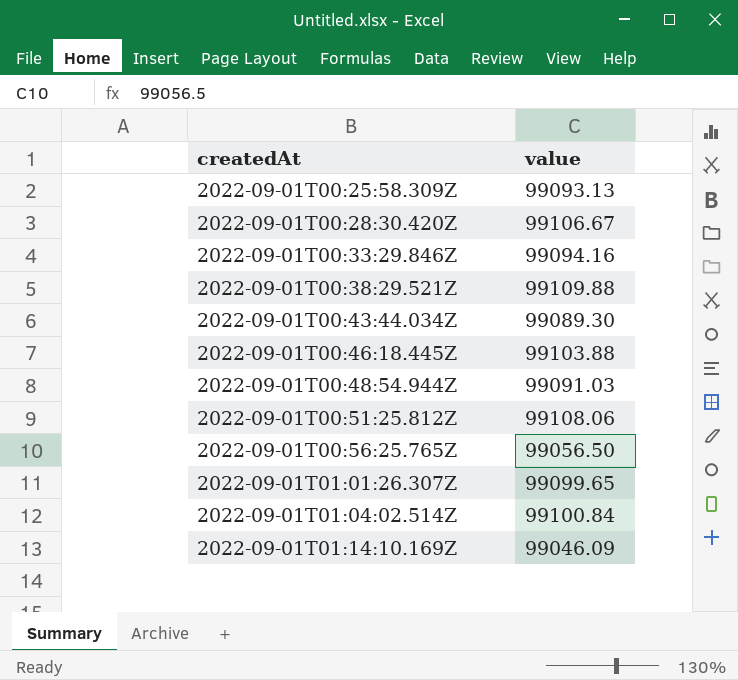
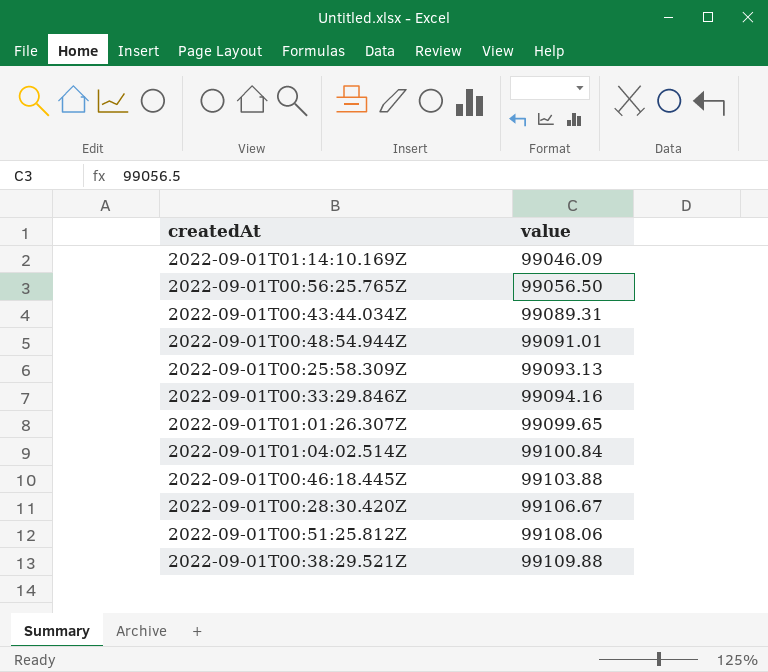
row order: createdAt ascending -> value ascending
2022-09-01T00:43:44.034Z | value: 99089.30 -> 99089.31
2022-09-01T00:48:54.944Z | value: 99091.03 -> 99091.01

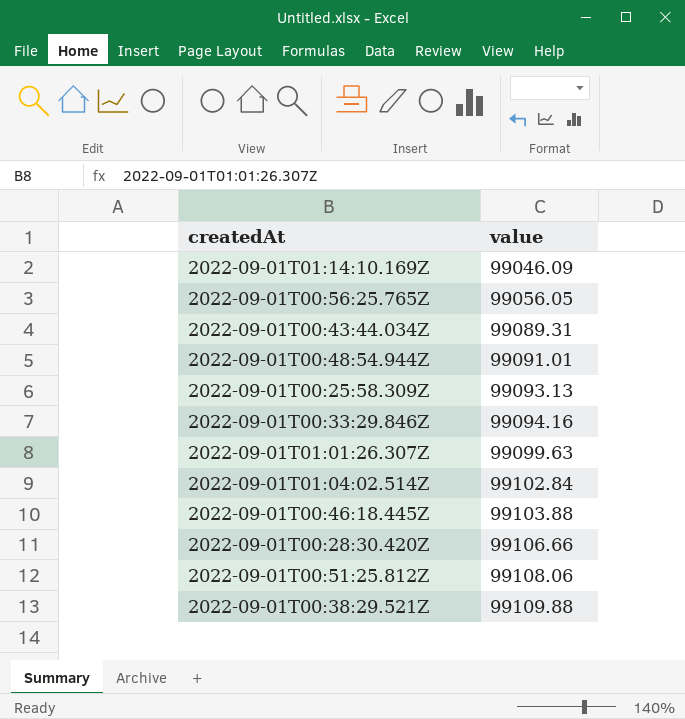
2022-09-01T00:56:25.765Z | value: 99056.50 -> 99056.05
2022-09-01T01:01:26.307Z | value: 99099.65 -> 99099.63
2022-09-01T01:04:02.514Z | value: 99100.84 -> 99102.84
2022-09-01T00:28:30.420Z | value: 99106.67 -> 99106.66

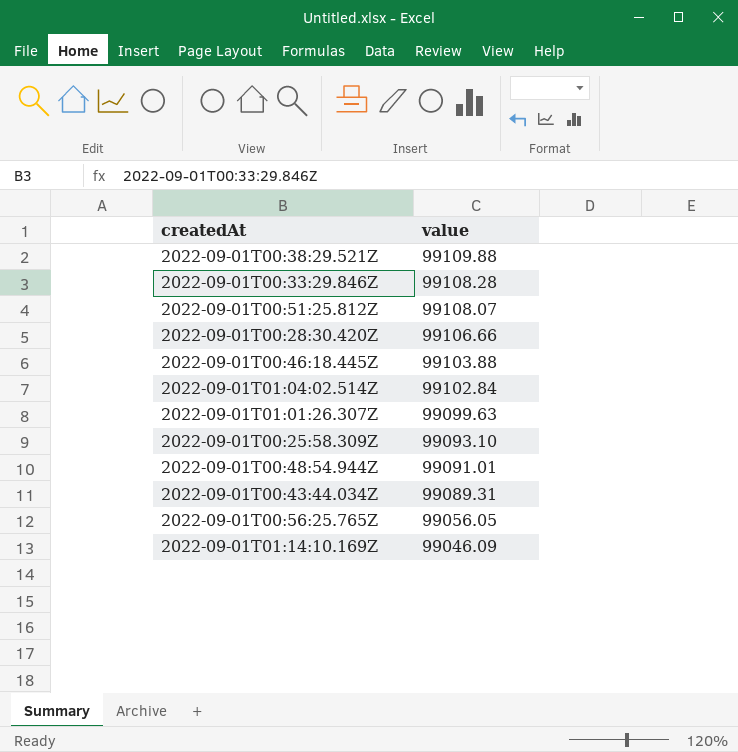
row order: value ascending -> value descending
2022-09-01T00:33:29.846Z | value: 99094.16 -> 99108.28
2022-09-01T00:51:25.812Z | value: 99108.06 -> 99108.07
2022-09-01T00:25:58.309Z | value: 99093.13 -> 99093.10

